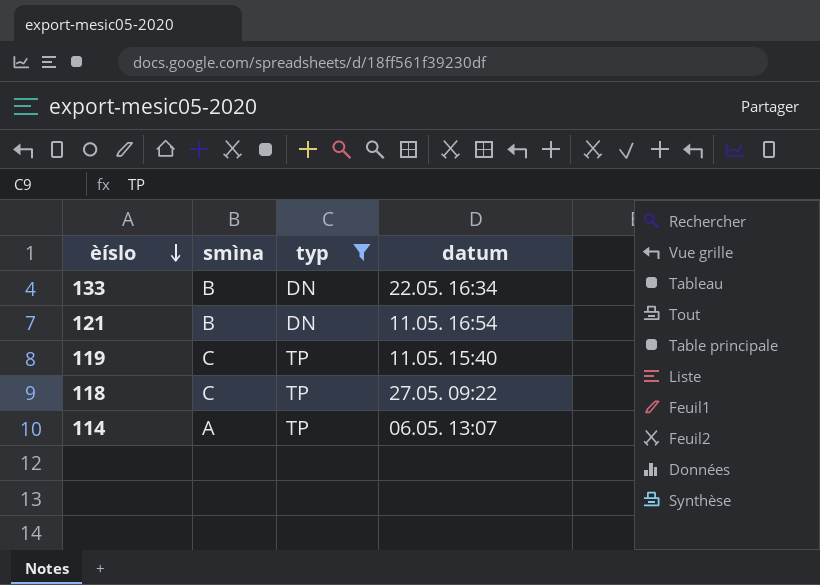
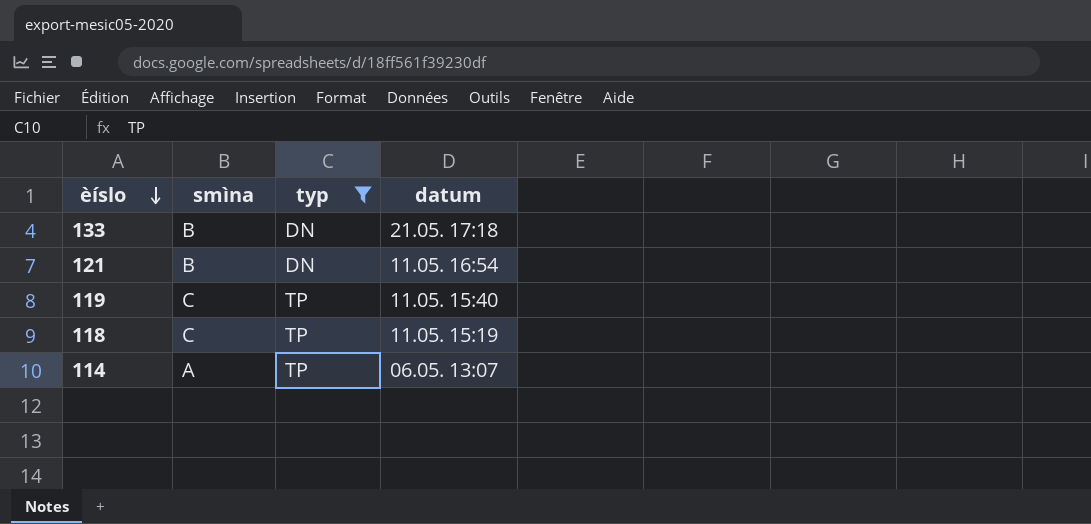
133 | datum: 22.05. 16:34 -> 21.05. 17:18
118 | datum: 27.05. 09:22 -> 11.05. 15:19

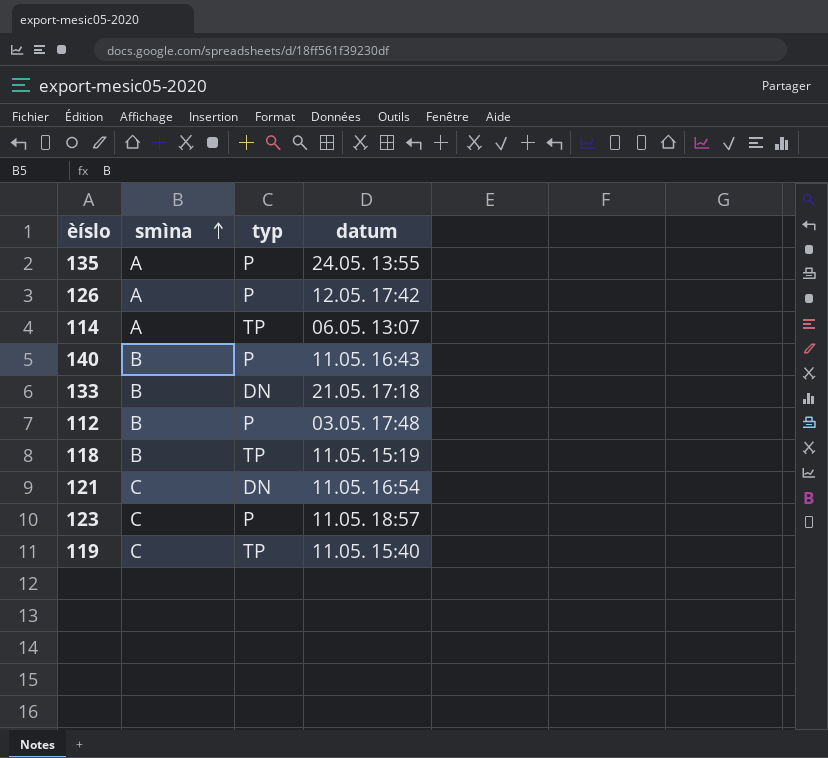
filter: typ != P -> none
row order: èíslo descending -> smìna ascending
118 | smìna: C -> B
121 | smìna: B -> C

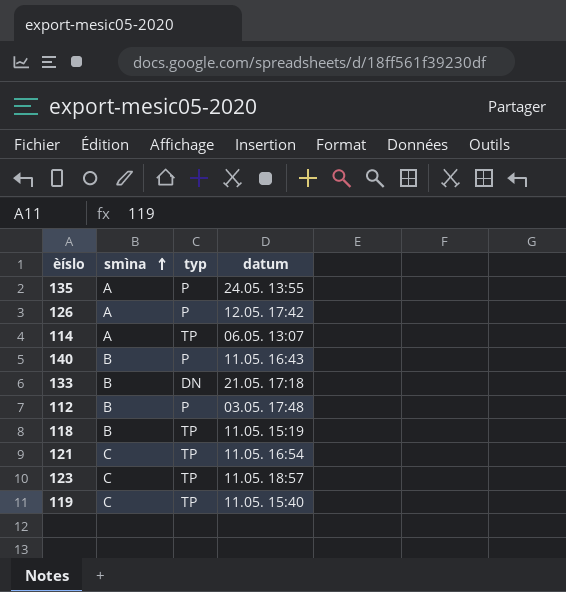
121 | typ: DN -> TP
123 | typ: P -> TP

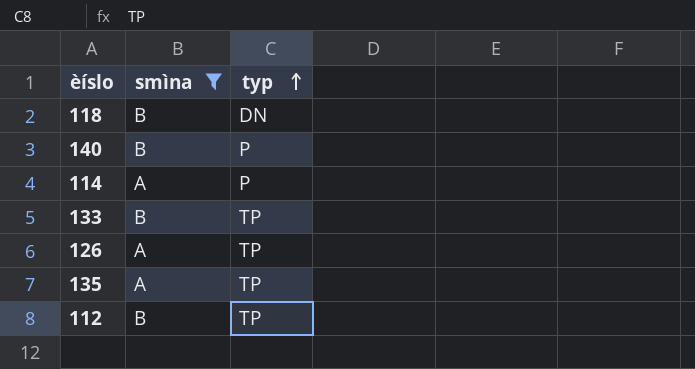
filter: none -> smìna != C
row order: smìna ascending -> typ ascending
column datum | position: 4 -> none
118 | typ: TP -> DN
114 | typ: TP -> P
133 | typ: DN -> TP
126 | typ: P -> TP
135 | typ: P -> TP
112 | typ: P -> TP

